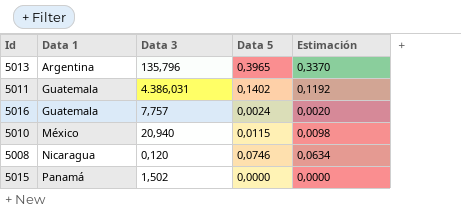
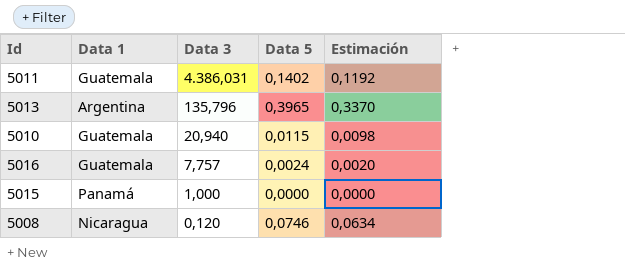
row order: Data 1 ascending -> Data 3 descending
5010 | Data 1: México -> Guatemala
5015 | Data 3: 1,502 -> 1,000

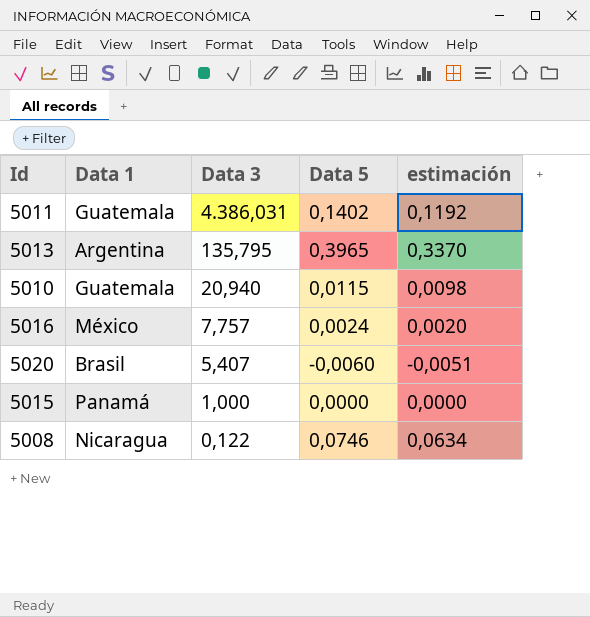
column name: Estimación -> estimación
5013 | Data 3: 135,796 -> 135,795
5016 | Data 1: Guatemala -> México
row 5020: none -> Brasil | 5,407 | -0,0060 | -0,0051
5008 | Data 3: 0,120 -> 0,122

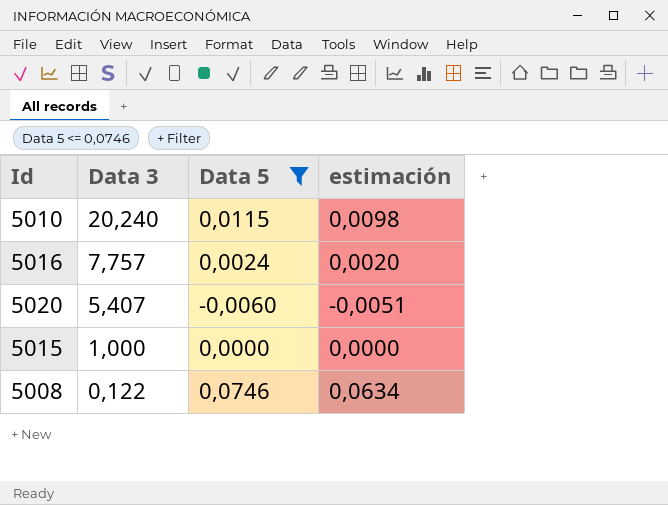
filter: none -> Data 5 <= 0,0746
column Data 1 | position: 2 -> none
5010 | Data 3: 20,940 -> 20,240

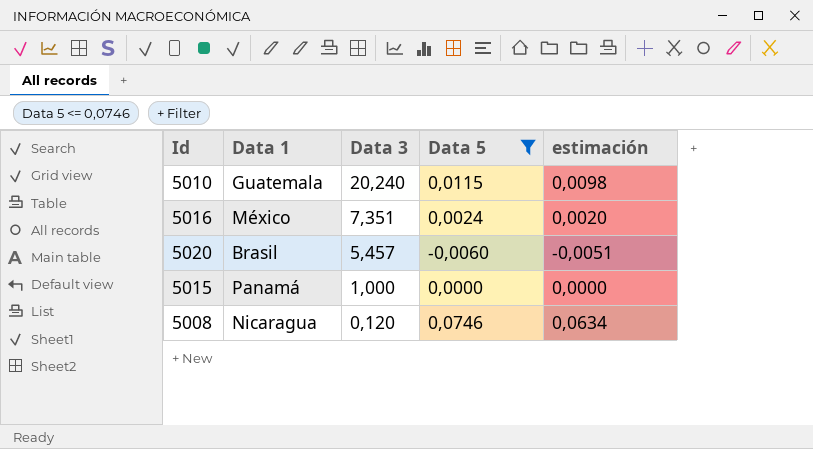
column Data 1 | position: none -> 2
5016 | Data 3: 7,757 -> 7,351
5020 | Data 3: 5,407 -> 5,457
5008 | Data 3: 0,122 -> 0,120

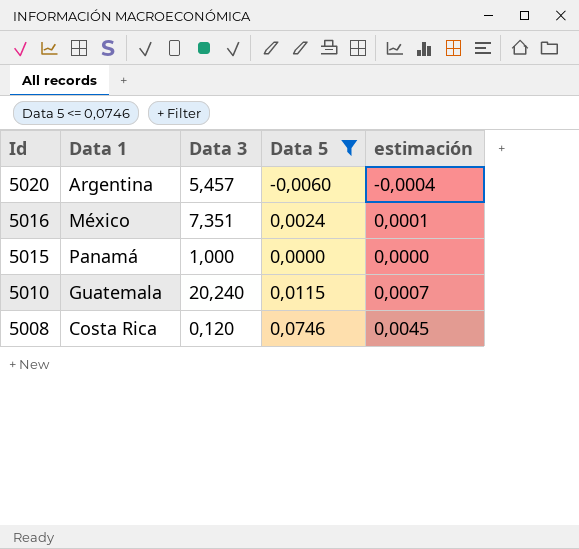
row order: Data 3 descending -> Id descending
column estimación | formula: [Data 5] * 0,85 -> [Data 5] * 0,06
5020 | Data 1: Brasil -> Argentina
5008 | Data 1: Nicaragua -> Costa Rica

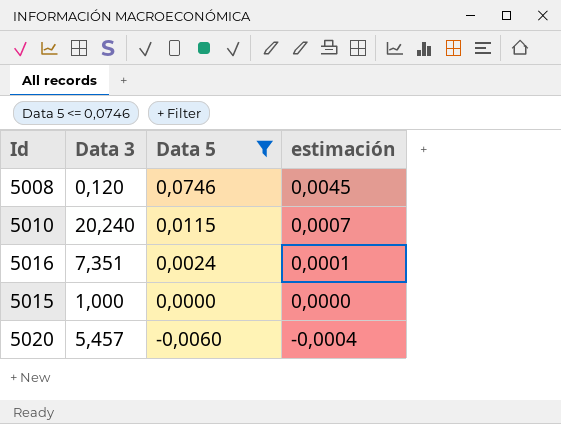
row order: Id descending -> Data 5 descending
column Data 1 | position: 2 -> none

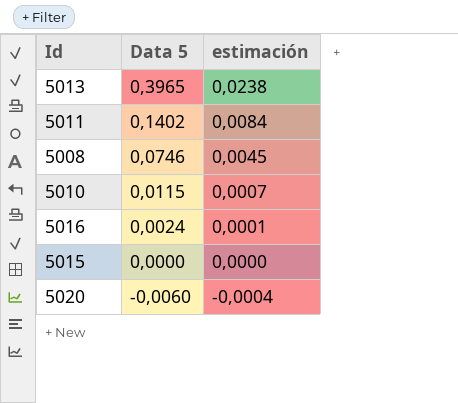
filter: Data 5 <= 0,0746 -> none
column Data 3 | position: 2 -> none

